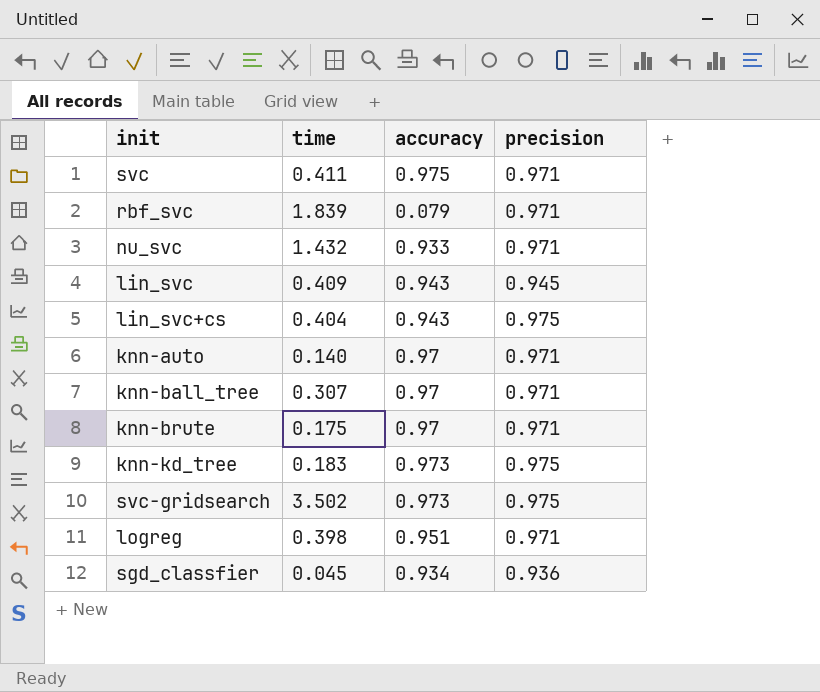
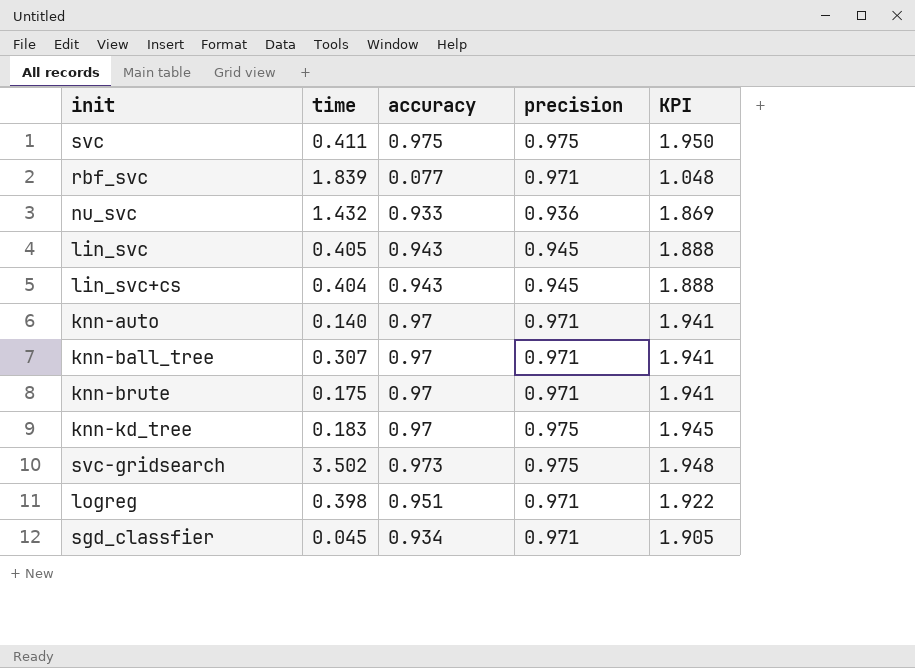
column KPI | formula: none -> [accuracy] + [precision]
svc | precision: 0.971 -> 0.975
rbf_svc | accuracy: 0.079 -> 0.077
nu_svc | precision: 0.971 -> 0.936
lin_svc | time: 0.409 -> 0.405
lin_svc+cs | precision: 0.975 -> 0.945
knn-kd_tree | accuracy: 0.973 -> 0.97
sgd_classfier | precision: 0.936 -> 0.971

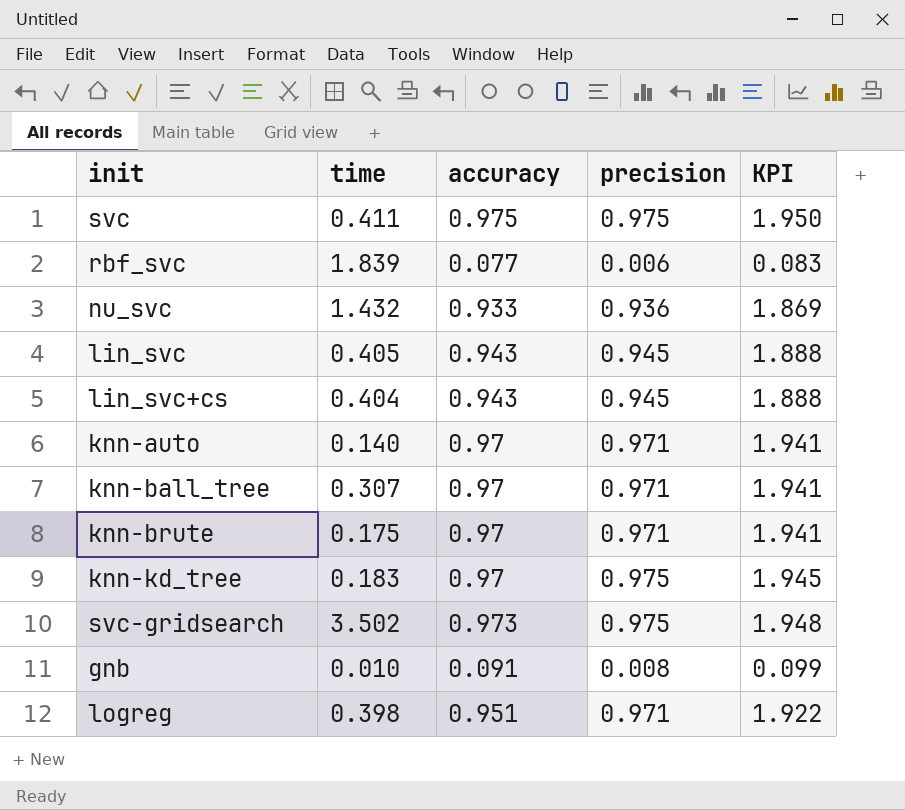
row sgd_classfier: 0.045 | 0.934 | 0.971 | 1.905 -> none
rbf_svc | precision: 0.971 -> 0.006
rbf_svc | KPI: 1.048 -> 0.083
row gnb: none -> 0.010 | 0.091 | 0.008 | 0.099

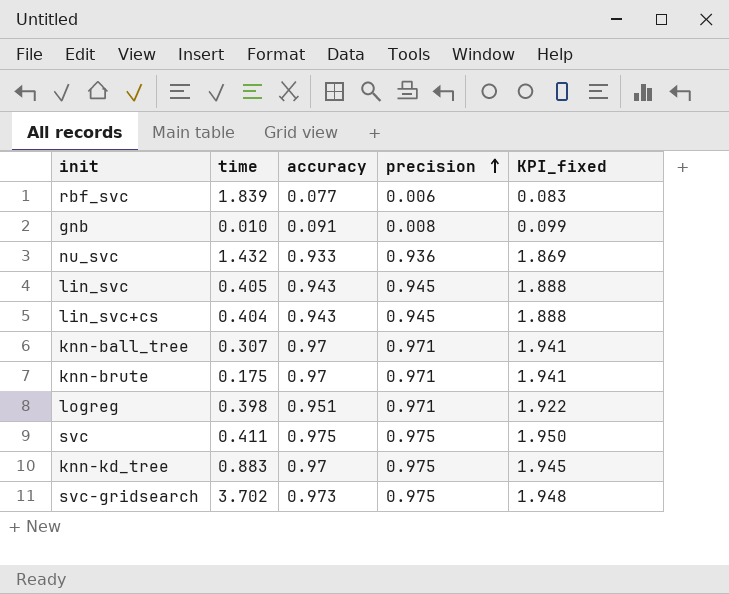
row order: none -> precision ascending
column name: KPI -> KPI_fixed
row knn-auto: 0.140 | 0.97 | 0.971 | 1.941 -> none
knn-kd_tree | time: 0.183 -> 0.883
svc-gridsearch | time: 3.502 -> 3.702

